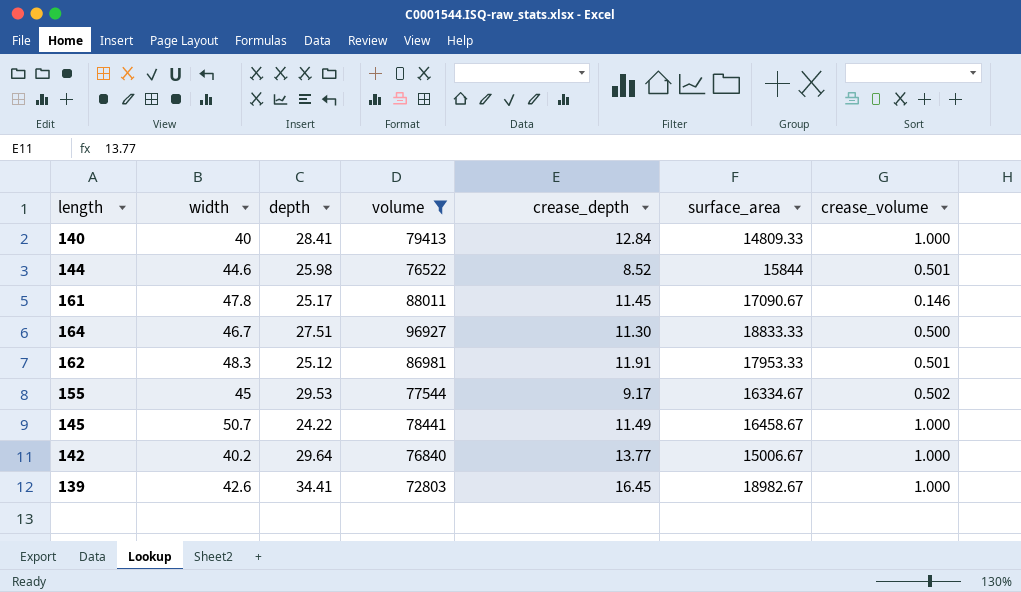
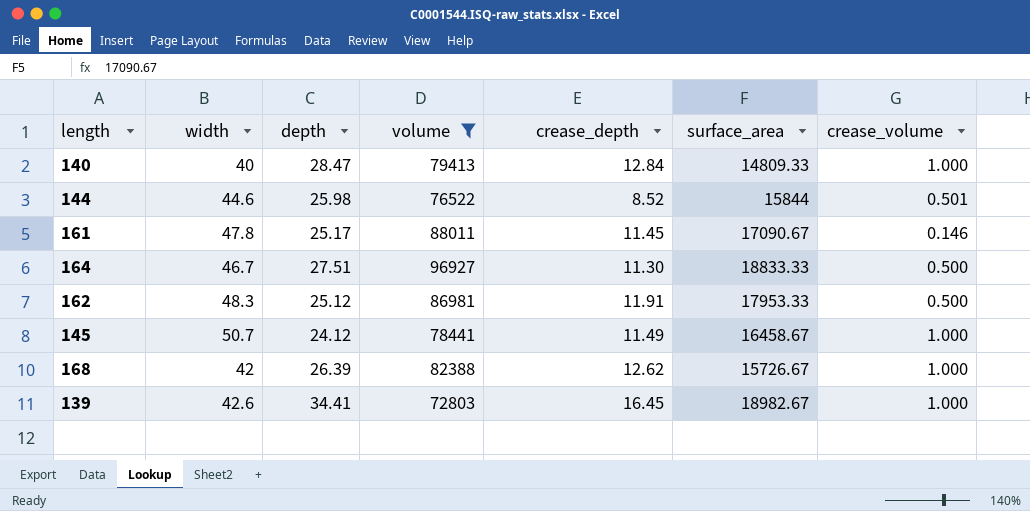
row 155: 45 | 29.53 | 77544 | 9.17 | 16334.67 | 0.502 -> none
row 142: 40.2 | 29.64 | 76840 | 13.77 | 15006.67 | 1.000 -> none
140 | depth: 28.41 -> 28.47
162 | crease_volume: 0.501 -> 0.500
145 | depth: 24.22 -> 24.12
row 168: none -> 42 | 26.39 | 82388 | 12.62 | 15726.67 | 1.000

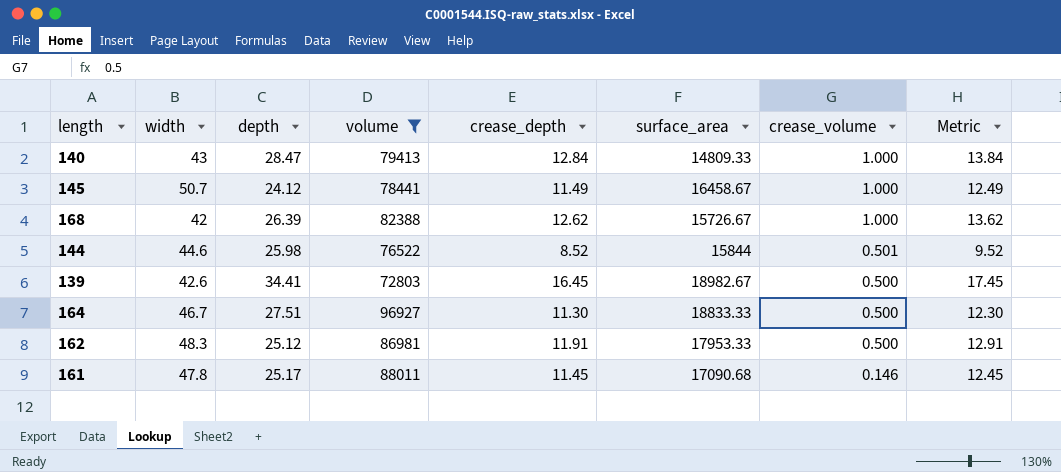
row order: none -> crease_volume descending
column Metric | formula: none -> [crease_depth] + 1
140 | width: 40 -> 43
139 | crease_volume: 1.000 -> 0.500
161 | surface_area: 17090.67 -> 17090.68

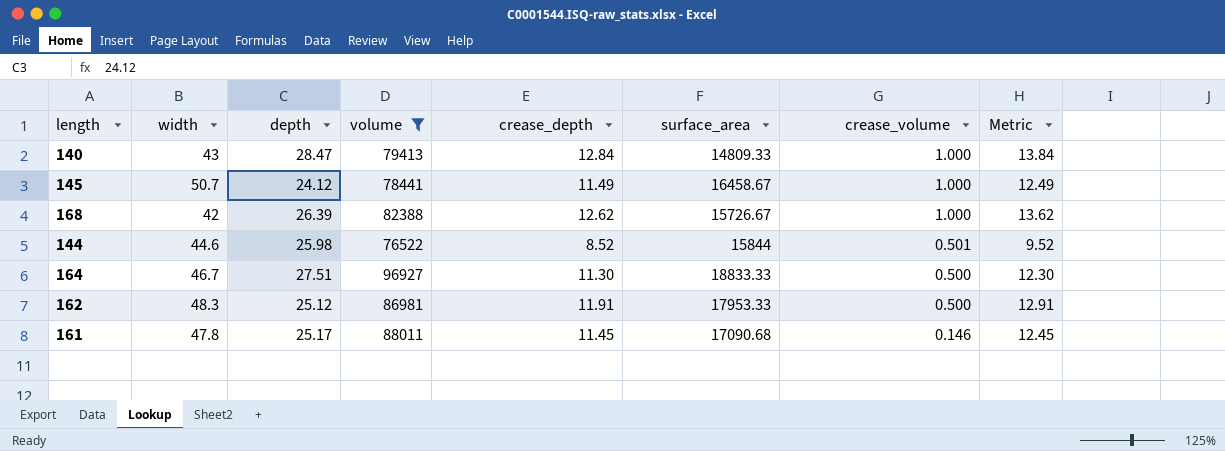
row 139: 42.6 | 34.41 | 72803 | 16.45 | 18982.67 | 0.500 | 17.45 -> none

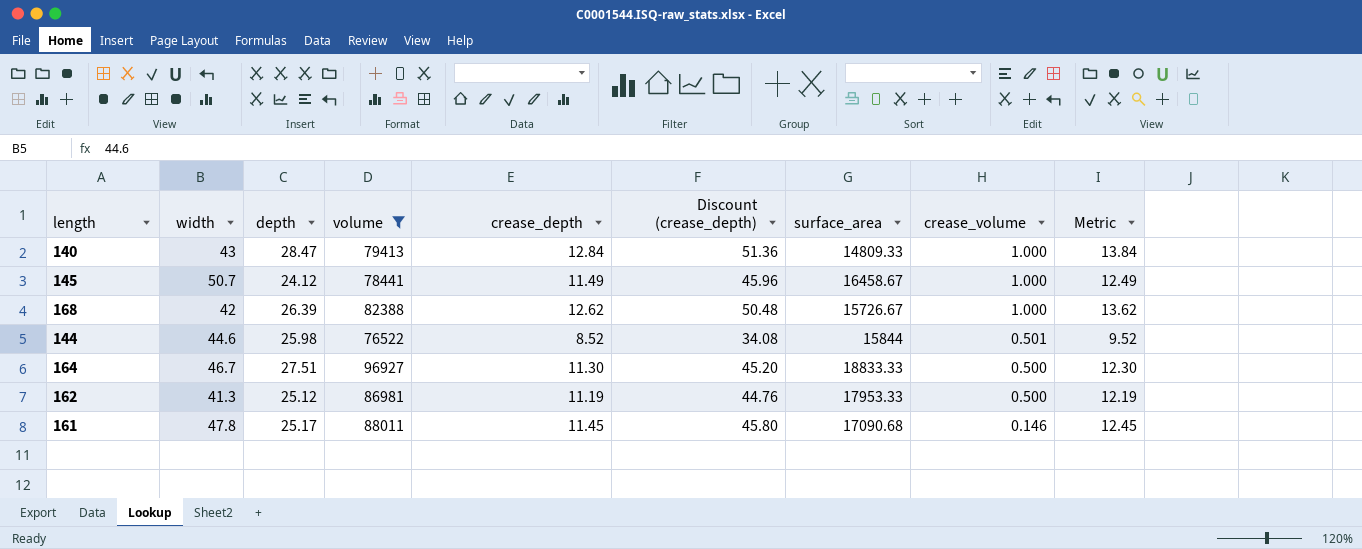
column Discount (crease_depth) | formula: none -> [crease_depth] * 4
162 | width: 48.3 -> 41.3
162 | crease_depth: 11.91 -> 11.19
162 | Metric: 12.91 -> 12.19

